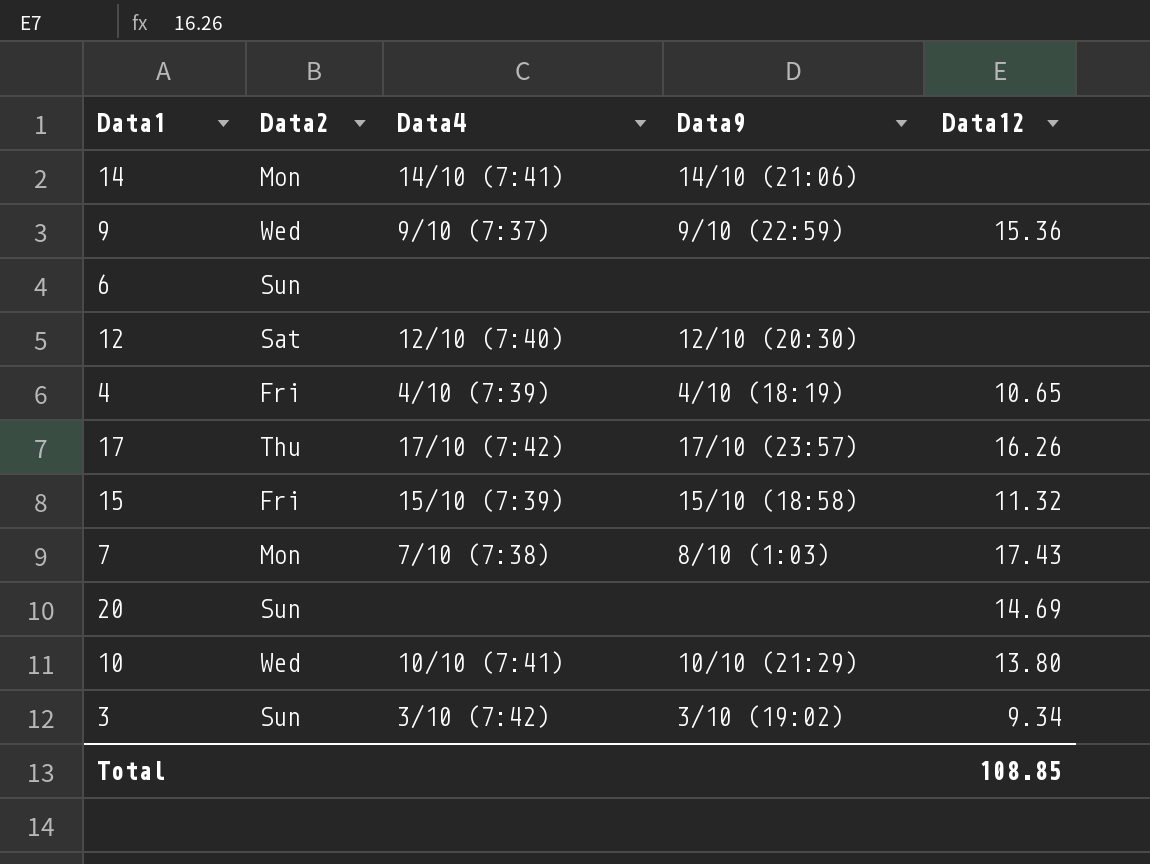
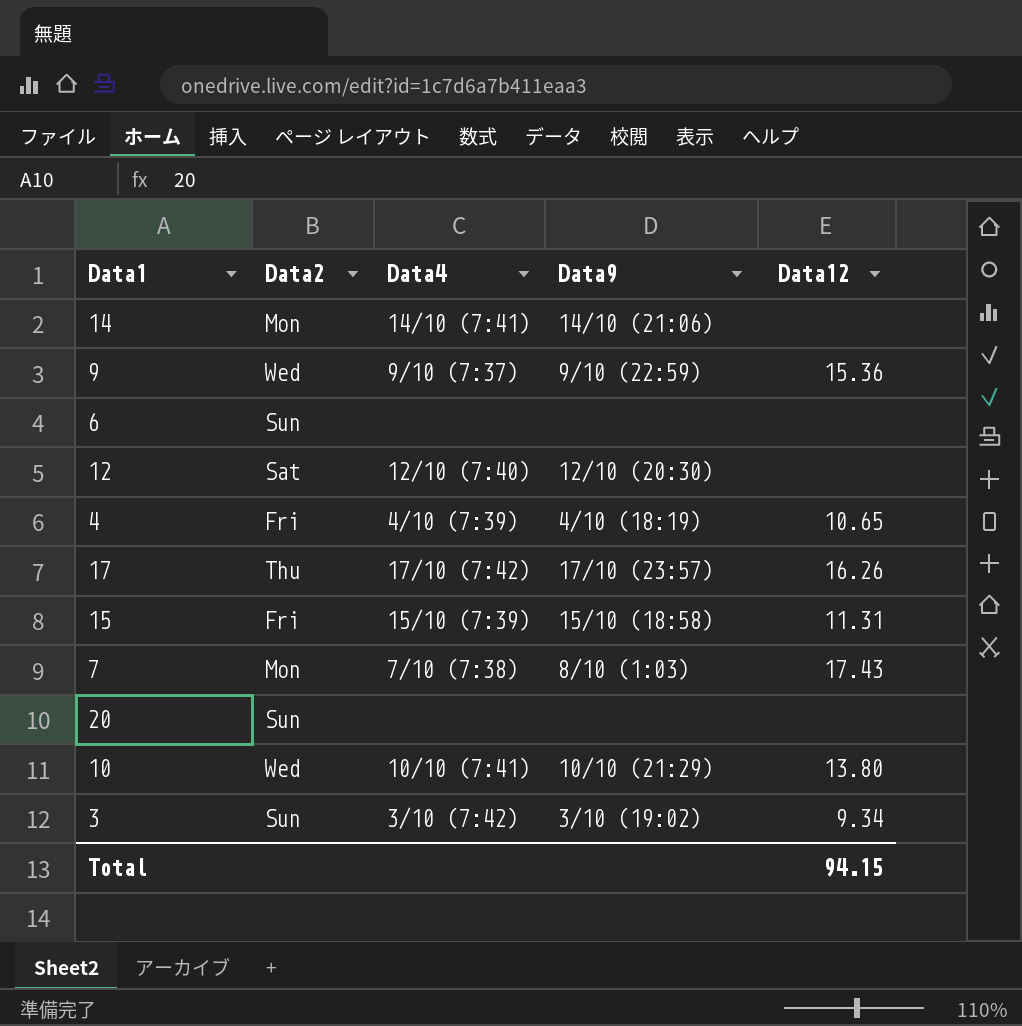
15 | Data12: 11.32 -> 11.31
20 | Data12: 14.69 -> none
Total | Data12: 108.85 -> 94.15

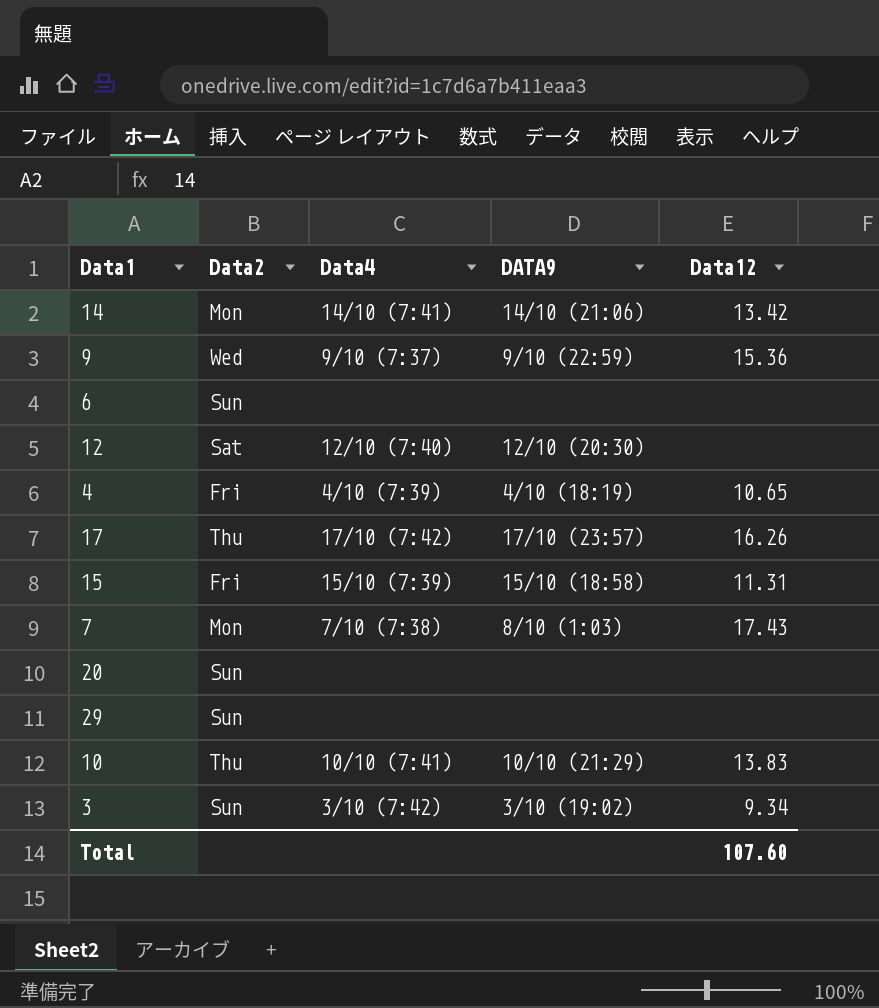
column name: Data9 -> DATA9
14 | Data12: none -> 13.42
row 29: none -> Sun | none | none | none
10 | Data2: Wed -> Thu
10 | Data12: 13.80 -> 13.83
Total | Data12: 94.15 -> 107.60

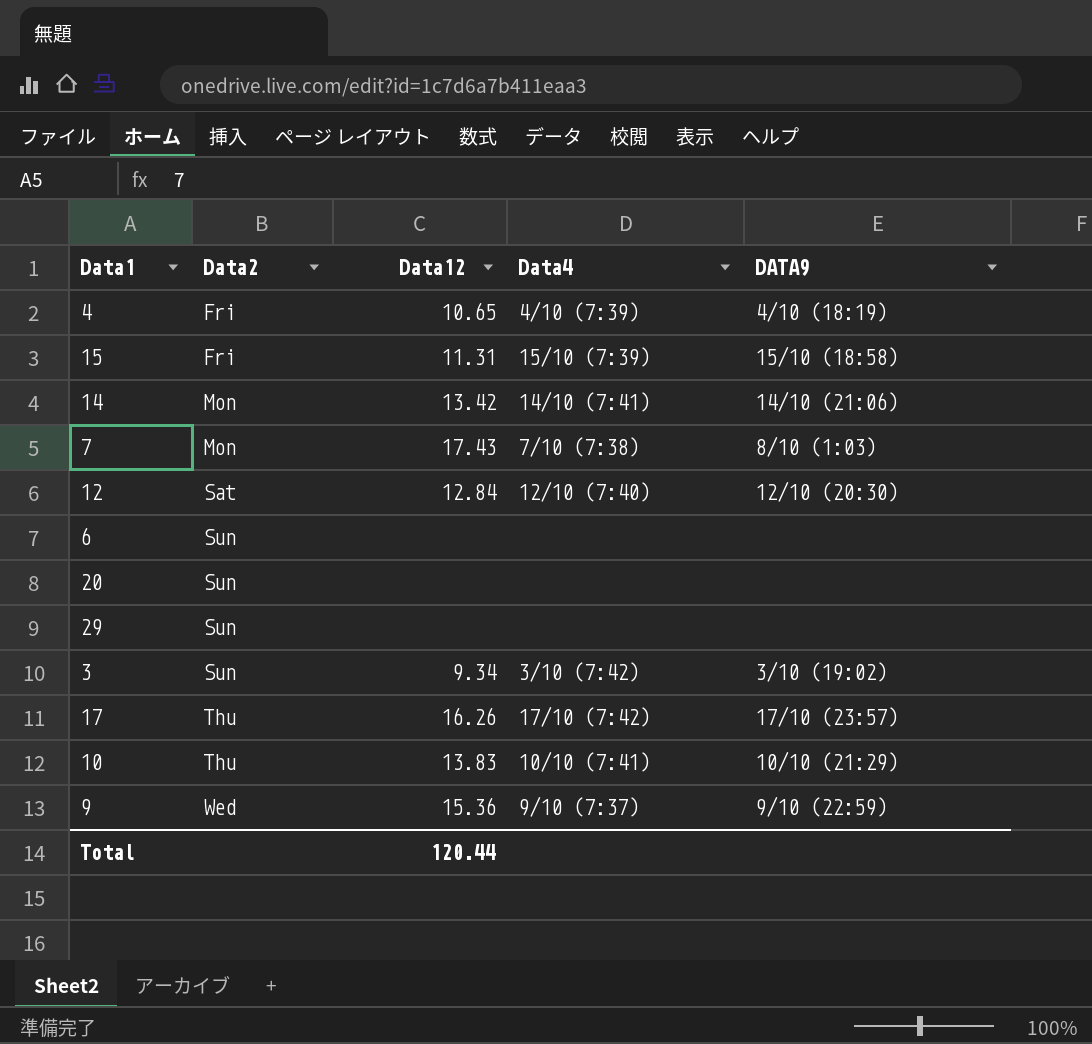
row order: none -> Data2 ascending
column Data12 | position: 5 -> 3
12 | Data12: none -> 12.84
Total | Data12: 107.60 -> 120.44

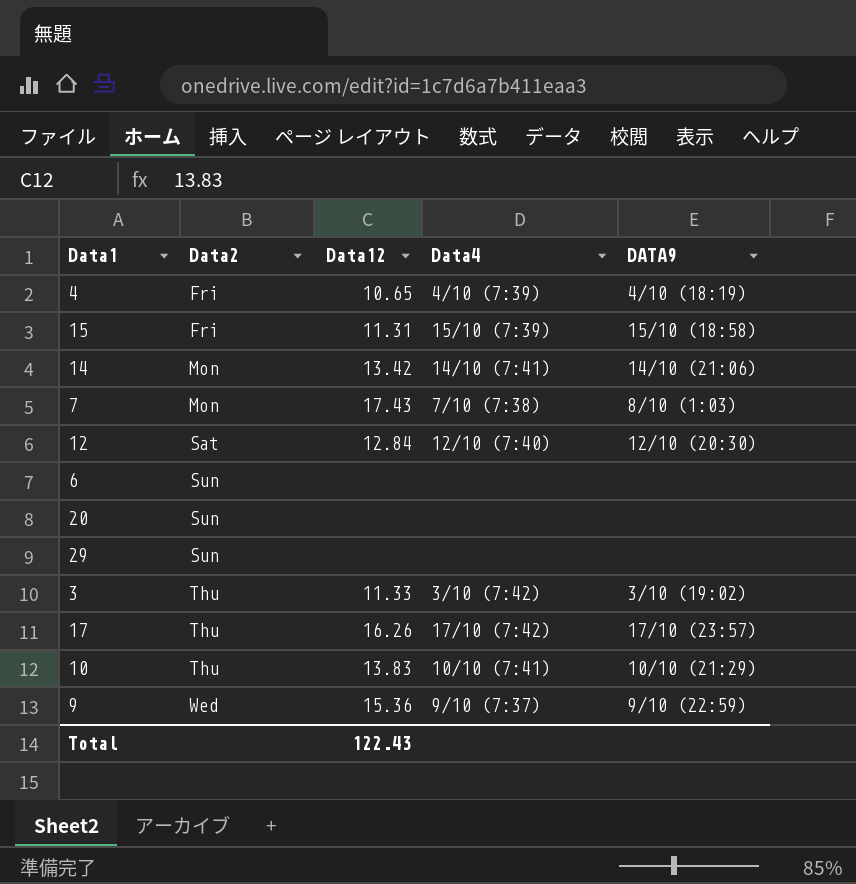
3 | Data2: Sun -> Thu
3 | Data12: 9.34 -> 11.33
Total | Data12: 120.44 -> 122.43

